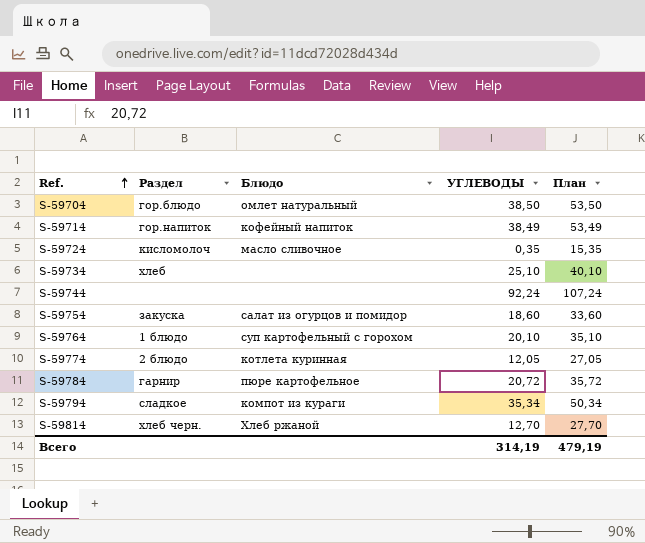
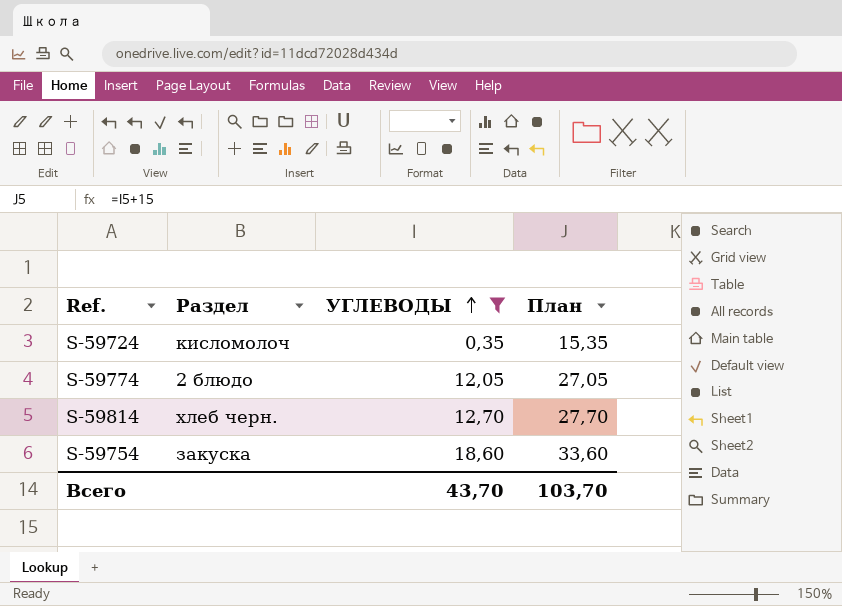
filter: none -> УГЛЕВОДЫ <= 18,60
row order: Ref. ascending -> УГЛЕВОДЫ ascending
column Блюдо | position: 3 -> none
Всего | УГЛЕВОДЫ: 314,19 -> 43,70
Всего | План: 479,19 -> 103,70

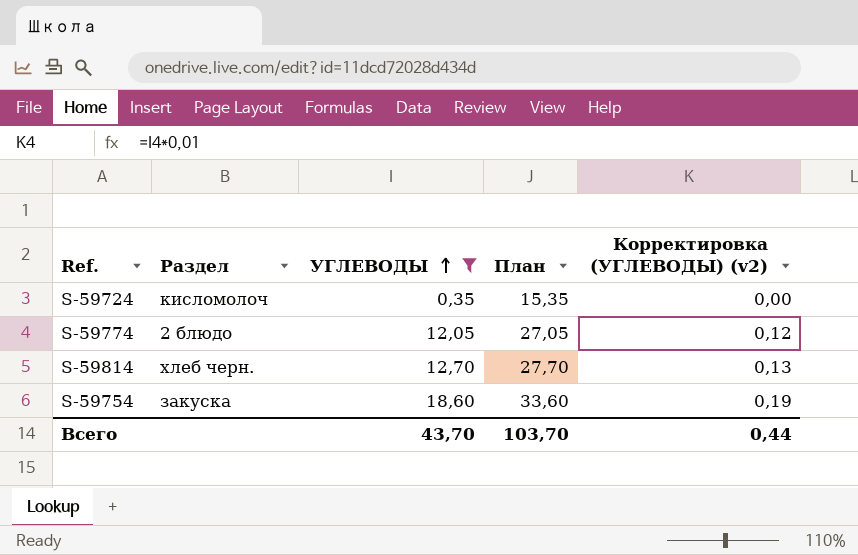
column Корректировка (УГЛЕВОДЫ) (v2) | formula: none -> [УГЛЕВОДЫ] * 0,01

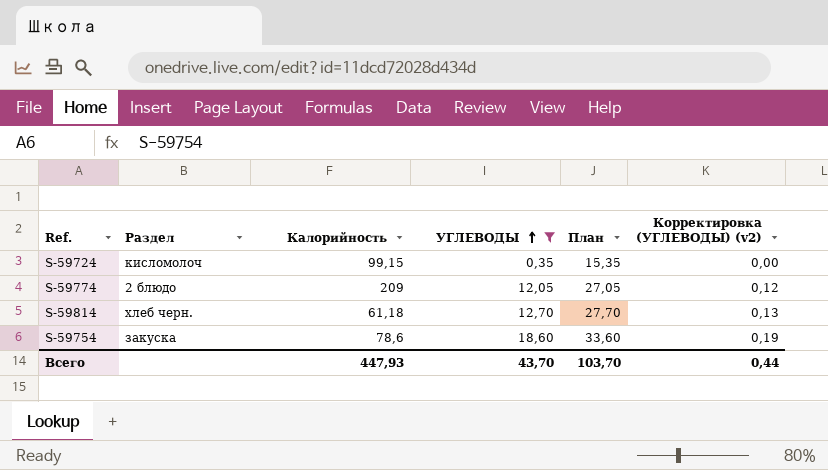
column Калорийность | position: none -> 3

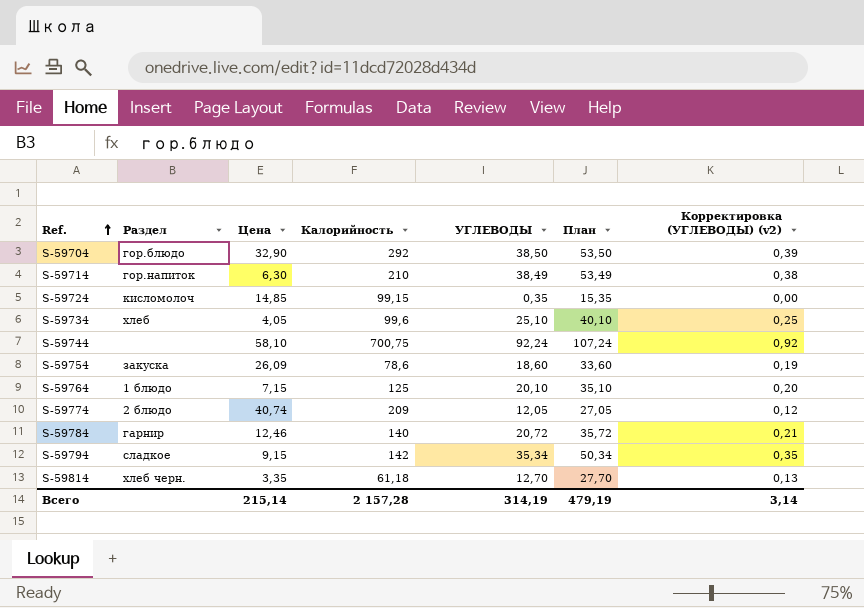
filter: УГЛЕВОДЫ <= 18,60 -> none
row order: УГЛЕВОДЫ ascending -> Ref. ascending
column Цена | position: none -> 3
Всего | Калорийность: 447,93 -> 2 157,28
Всего | УГЛЕВОДЫ: 43,70 -> 314,19
Всего | План: 103,70 -> 479,19
Всего | Корректировка (УГЛЕВОДЫ) (v2): 0,44 -> 3,14

